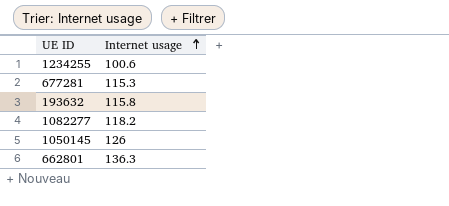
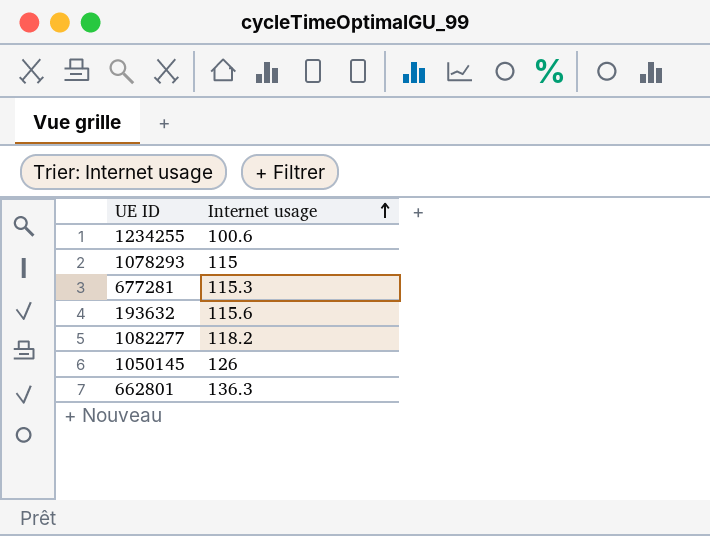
row 1078293: none -> 115
193632 | Internet usage: 115.8 -> 115.6

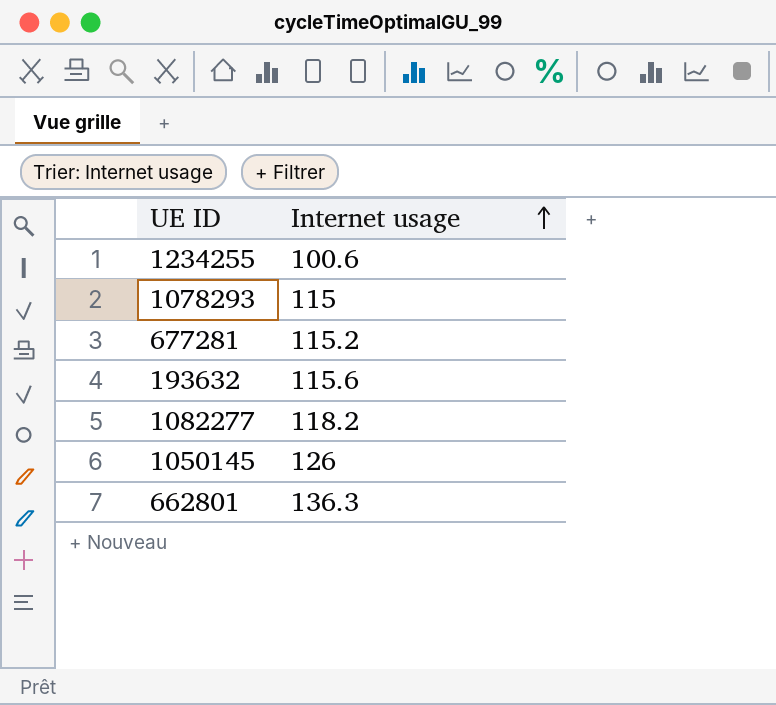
677281 | Internet usage: 115.3 -> 115.2

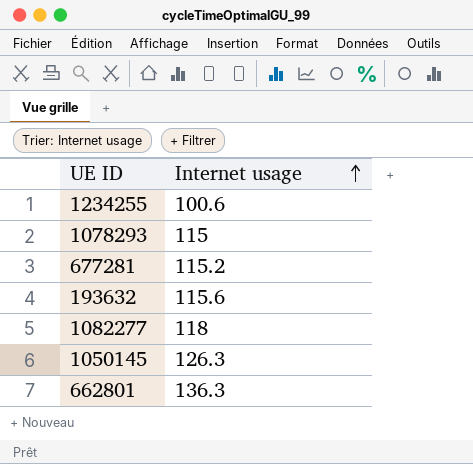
1082277 | Internet usage: 118.2 -> 118
1050145 | Internet usage: 126 -> 126.3

